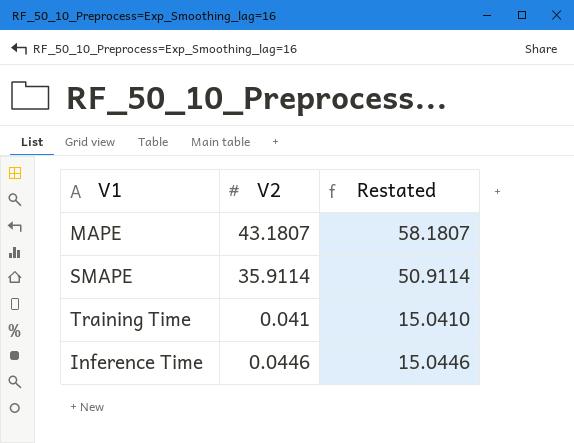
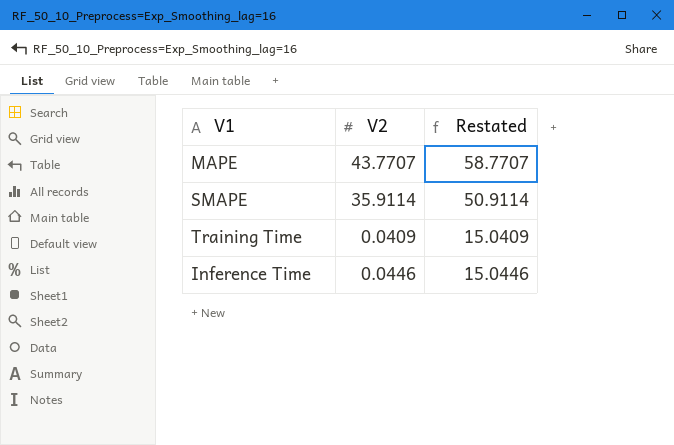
MAPE | V2: 43.1807 -> 43.7707
MAPE | Restated: 58.1807 -> 58.7707
Training Time | V2: 0.041 -> 0.0409
Training Time | Restated: 15.0410 -> 15.0409

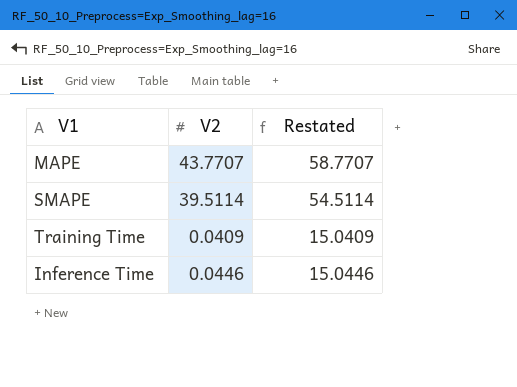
SMAPE | V2: 35.9114 -> 39.5114
SMAPE | Restated: 50.9114 -> 54.5114

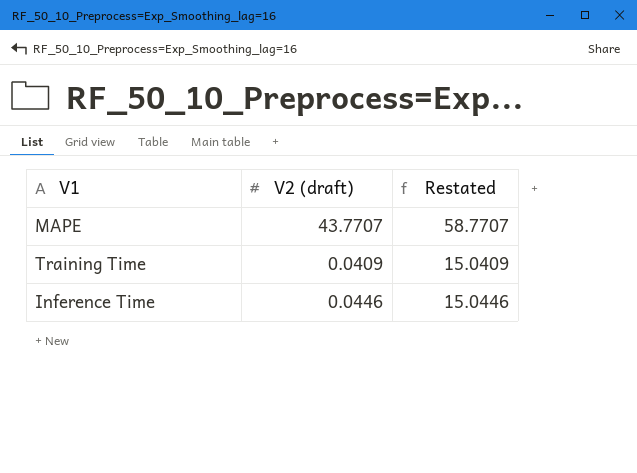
column name: V2 -> V2 (draft)
row SMAPE: 39.5114 | 54.5114 -> none

